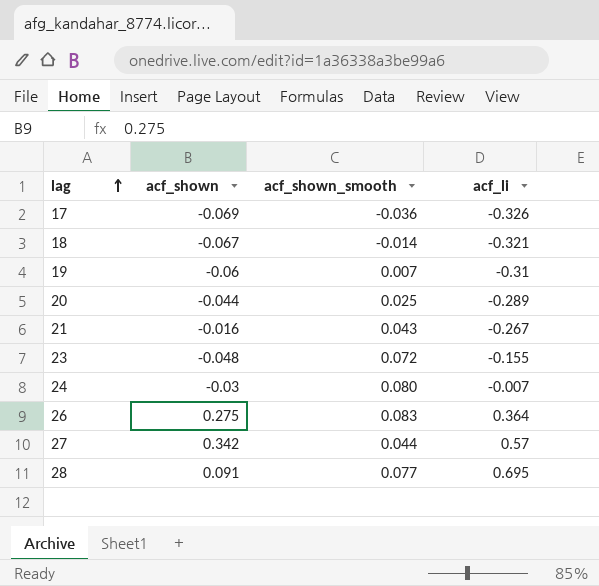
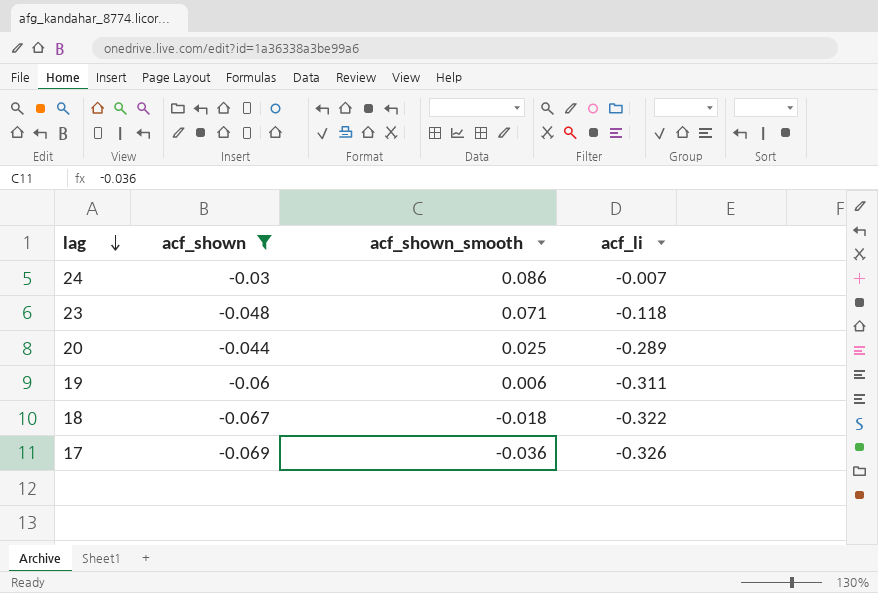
filter: none -> acf_shown <= -0.03
row order: lag ascending -> lag descending
24 | acf_shown_smooth: 0.080 -> 0.086
23 | acf_shown_smooth: 0.072 -> 0.071
23 | acf_li: -0.155 -> -0.118
19 | acf_shown_smooth: 0.007 -> 0.006
19 | acf_li: -0.31 -> -0.311
18 | acf_shown_smooth: -0.014 -> -0.018
18 | acf_li: -0.321 -> -0.322

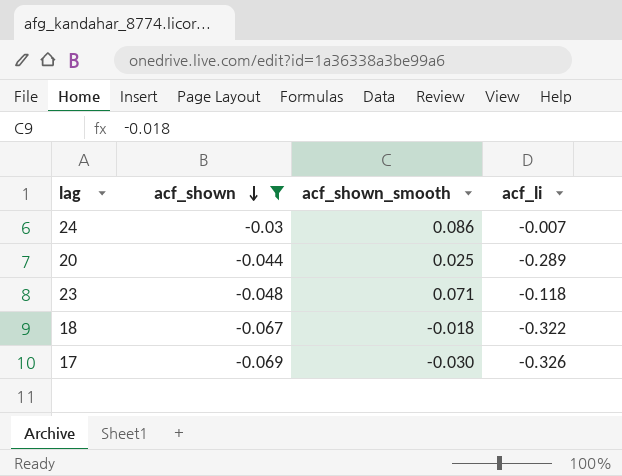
row order: lag descending -> acf_shown descending
row 19: -0.06 | 0.006 | -0.311 -> none
17 | acf_shown_smooth: -0.036 -> -0.030

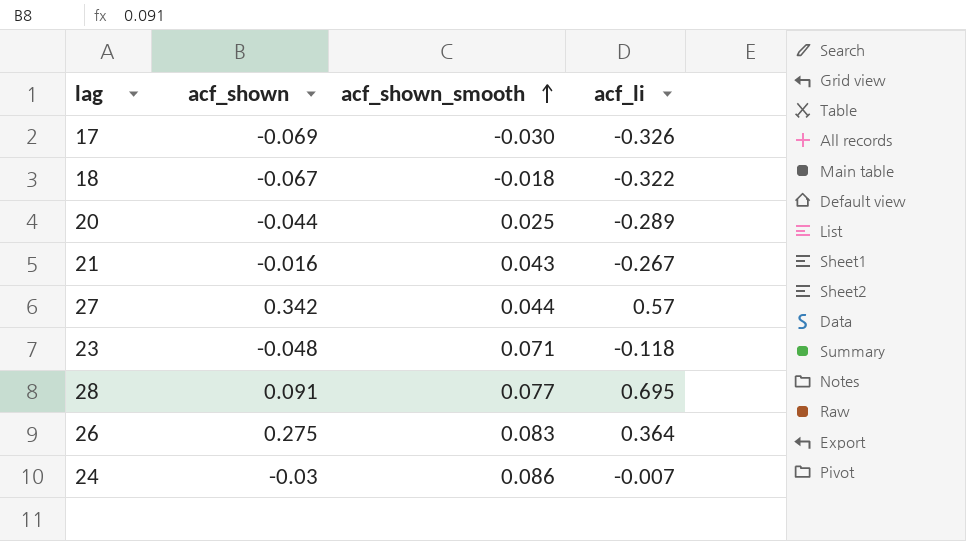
filter: acf_shown <= -0.03 -> none
row order: acf_shown descending -> acf_shown_smooth ascending

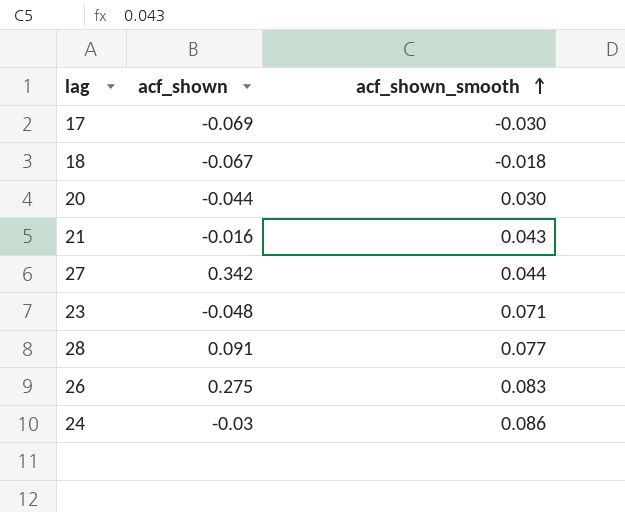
column acf_li | position: 4 -> none
20 | acf_shown_smooth: 0.025 -> 0.030

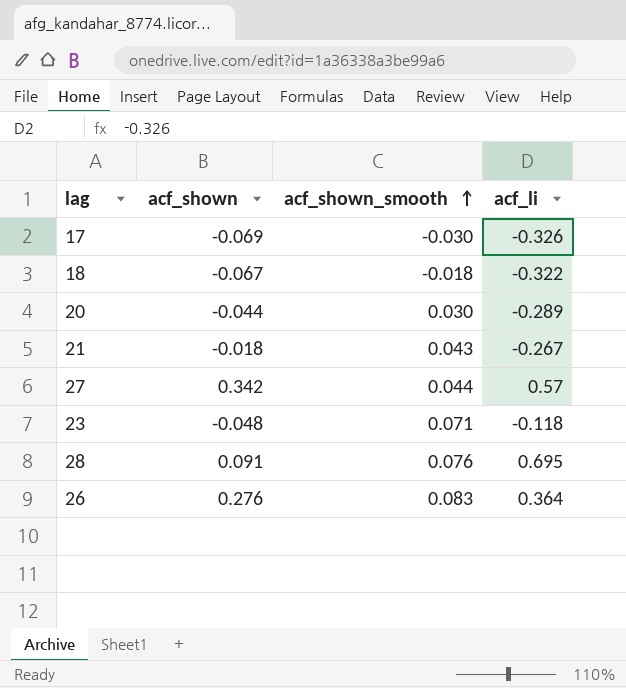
column acf_li | position: none -> 4
row 24: -0.03 | 0.086 -> none
21 | acf_shown: -0.016 -> -0.018
28 | acf_shown_smooth: 0.077 -> 0.076
26 | acf_shown: 0.275 -> 0.276

